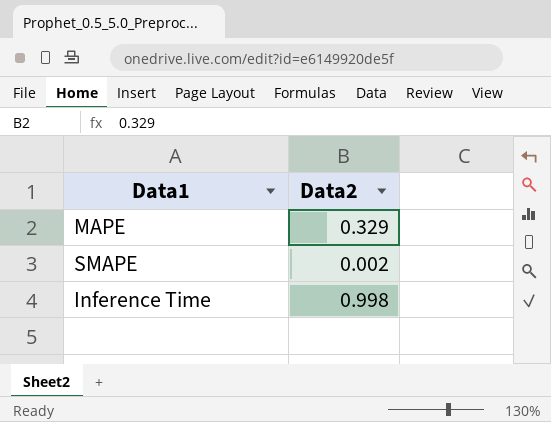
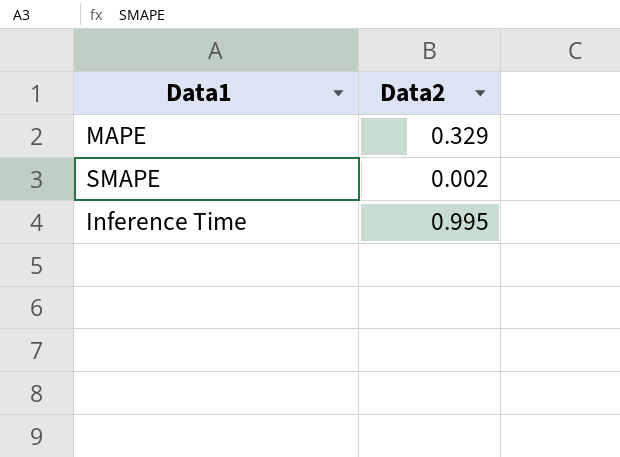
Inference Time | Data2: 0.998 -> 0.995

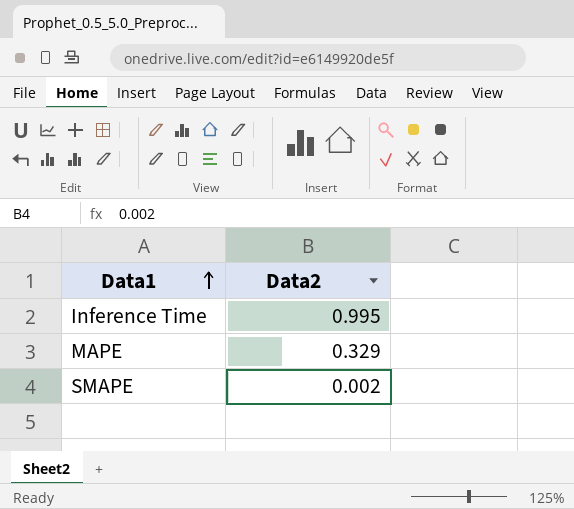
row order: none -> Data1 ascending

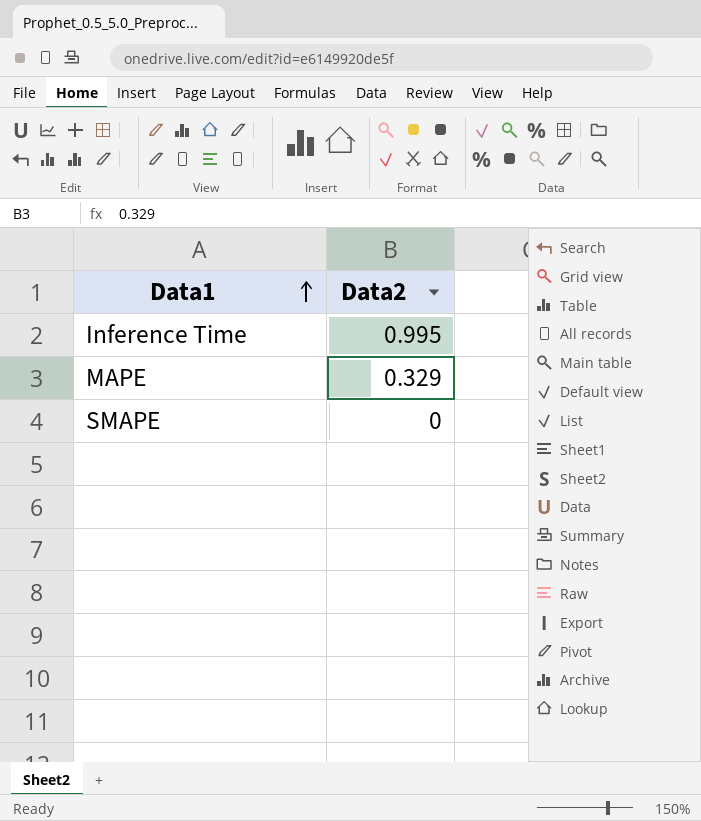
SMAPE | Data2: 0.002 -> 0

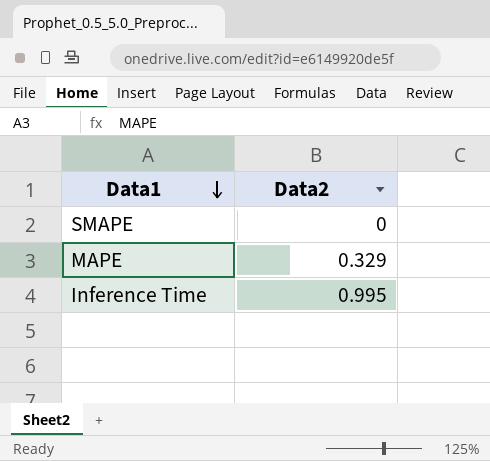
row order: Data1 ascending -> Data1 descending

